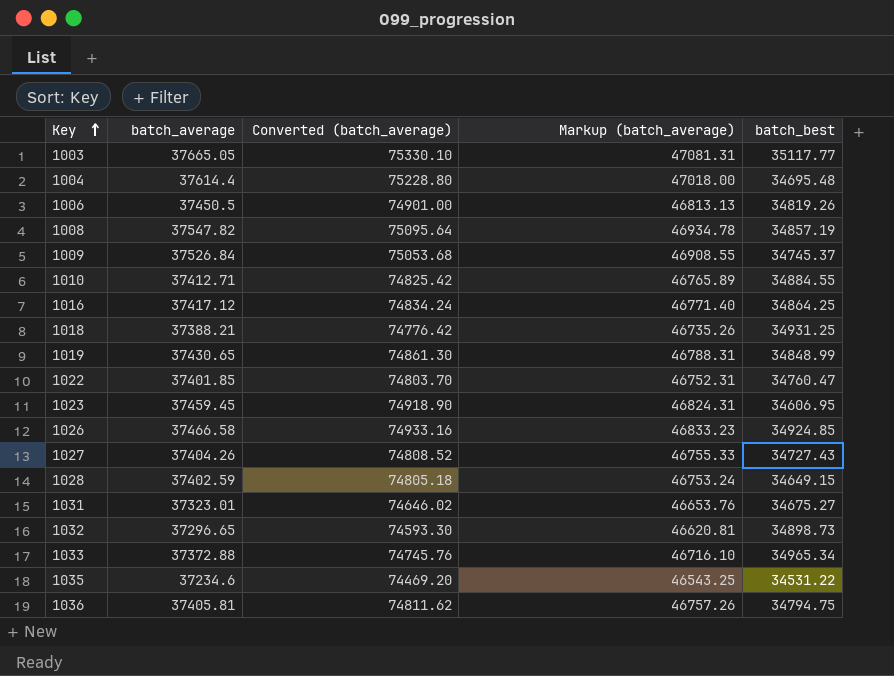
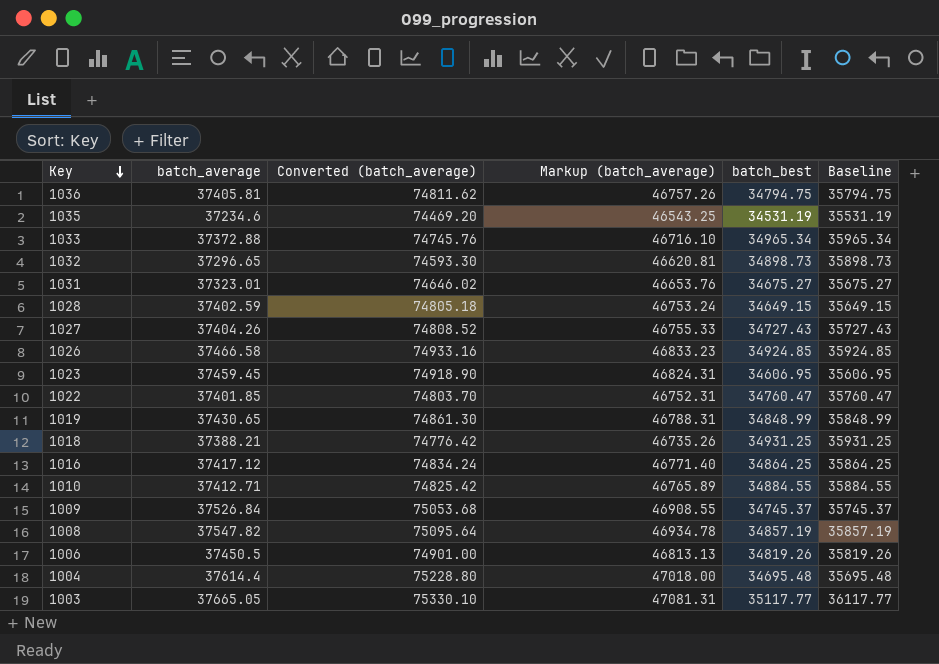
row order: Key ascending -> Key descending
column Baseline | formula: none -> [batch_best] + 1000
1035 | batch_best: 34531.22 -> 34531.19

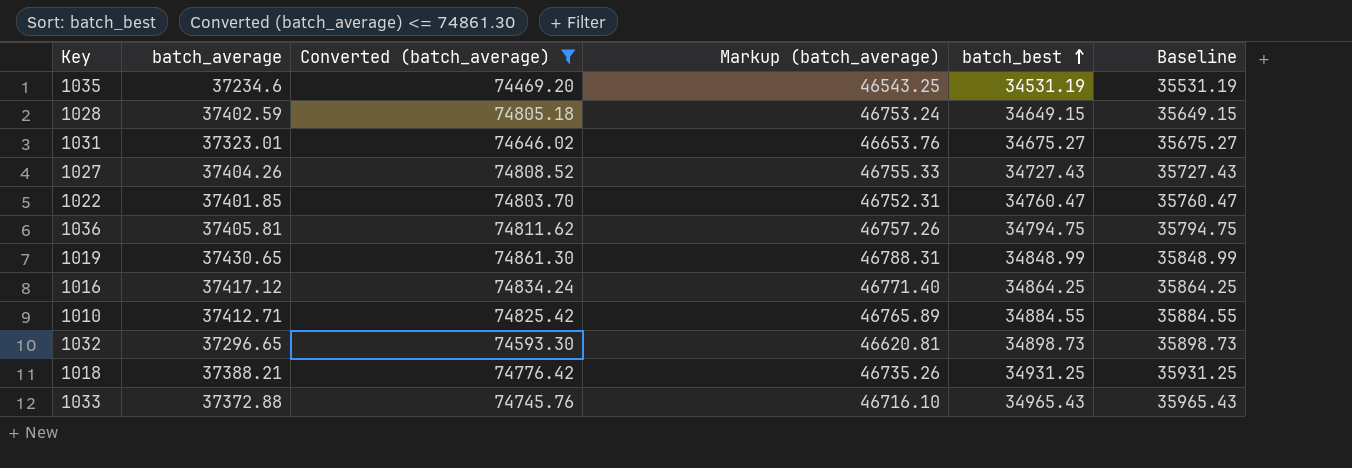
filter: none -> Converted (batch_average) <= 74861.30
row order: Key descending -> batch_best ascending
1033 | batch_best: 34965.34 -> 34965.43
1033 | Baseline: 35965.34 -> 35965.43

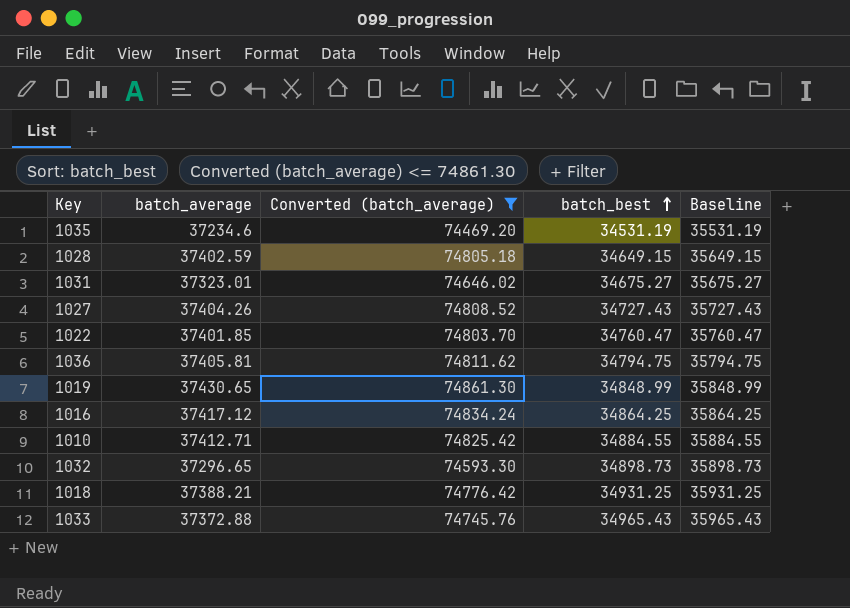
column Markup (batch_average) | formula: [batch_average] * 1.25 -> none

